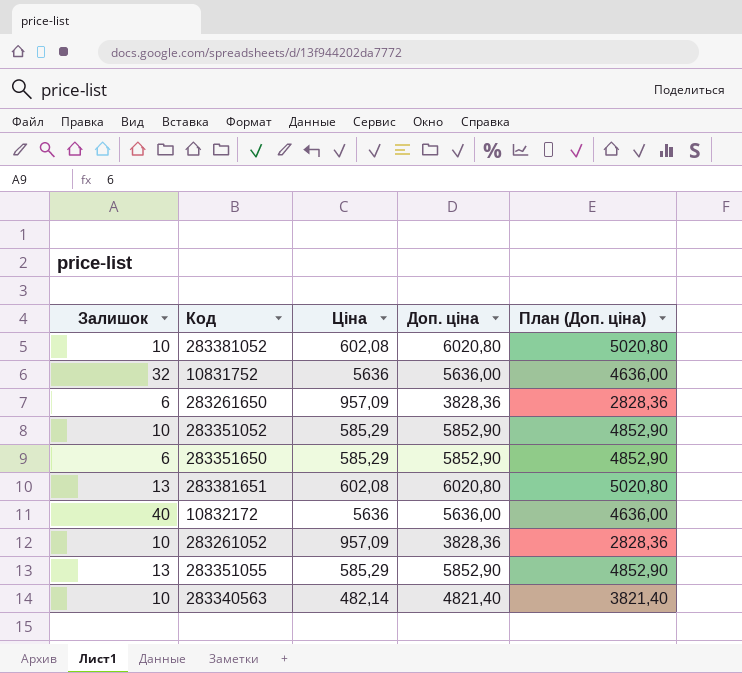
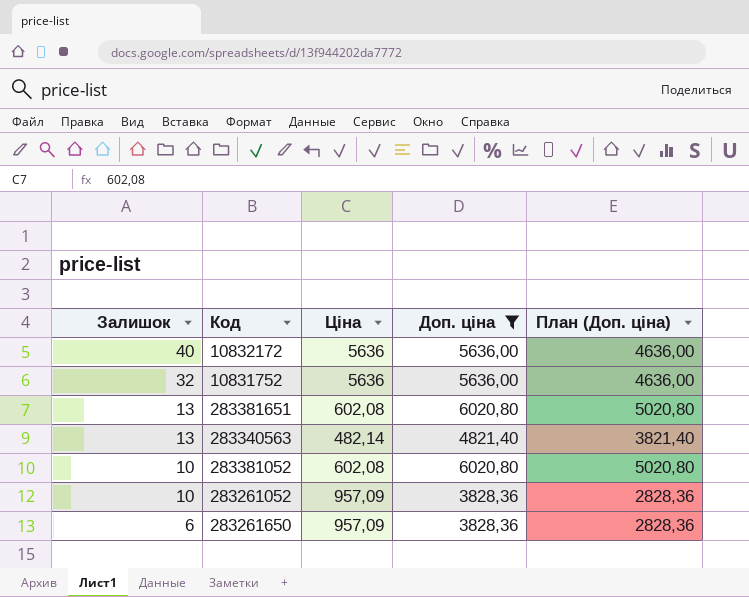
filter: none -> Доп. ціна != 5852,90
row order: none -> Залишок descending
283340563 | Залишок: 10 -> 13

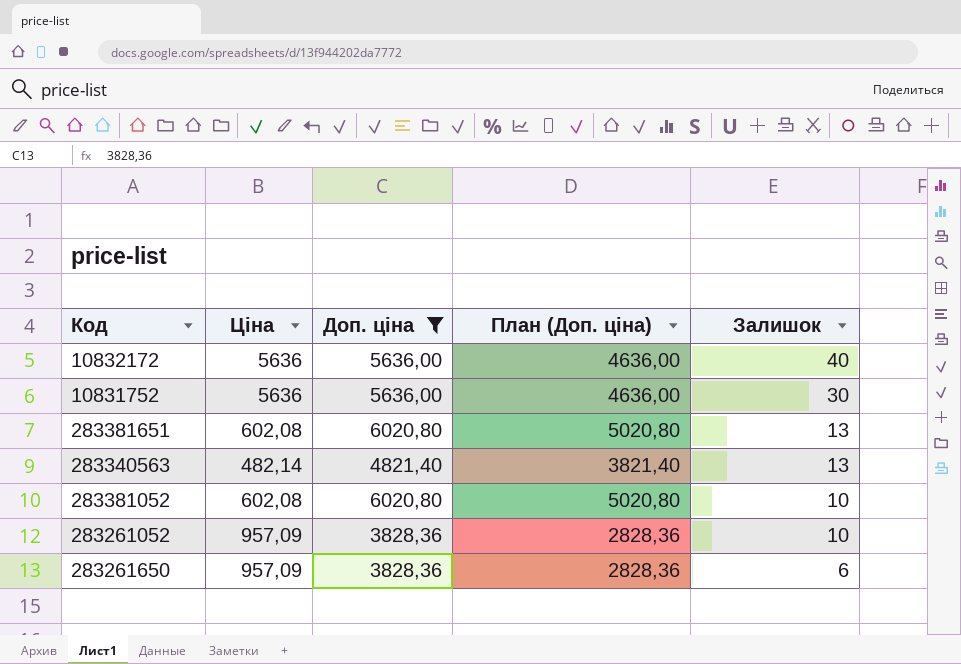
column Залишок | position: 1 -> 5
10831752 | Залишок: 32 -> 30

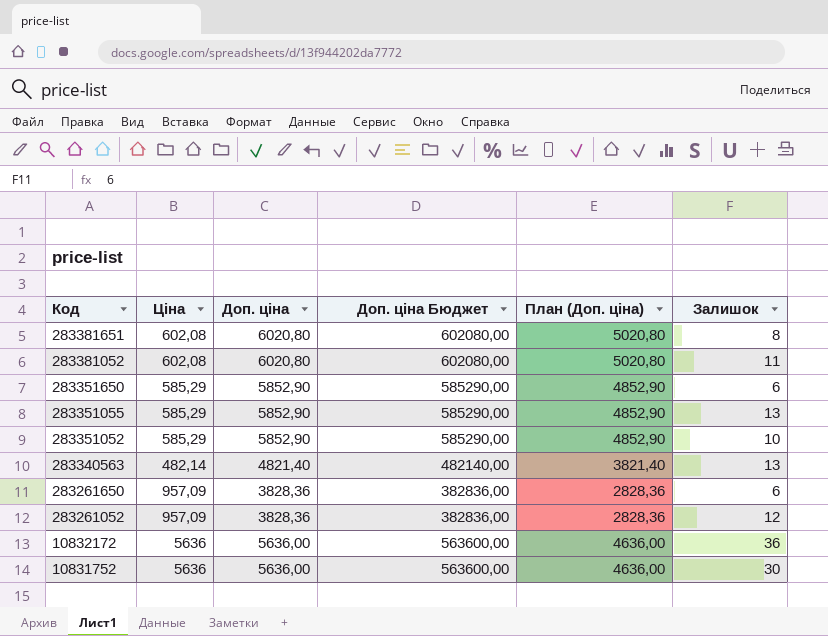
filter: Доп. ціна != 5852,90 -> none
row order: Залишок descending -> Код descending
column Доп. ціна Бюджет | formula: none -> [Доп. ціна] * 100
283381651 | Залишок: 13 -> 8
283381052 | Залишок: 10 -> 11
283261052 | Залишок: 10 -> 12
10832172 | Залишок: 40 -> 36

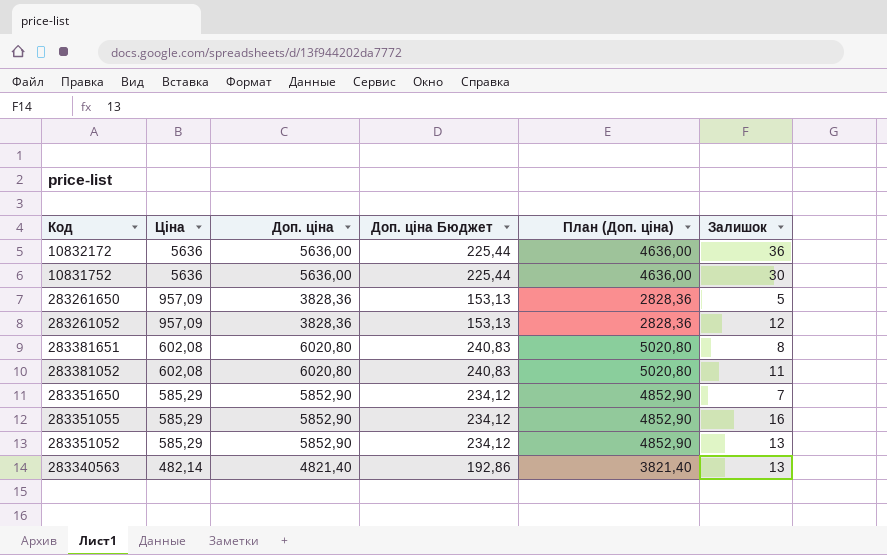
row order: Код descending -> Ціна descending
column Доп. ціна Бюджет | formula: [Доп. ціна] * 100 -> [Доп. ціна] * 0,04
283261650 | Залишок: 6 -> 5
283351650 | Залишок: 6 -> 7
283351055 | Залишок: 13 -> 16
283351052 | Залишок: 10 -> 13

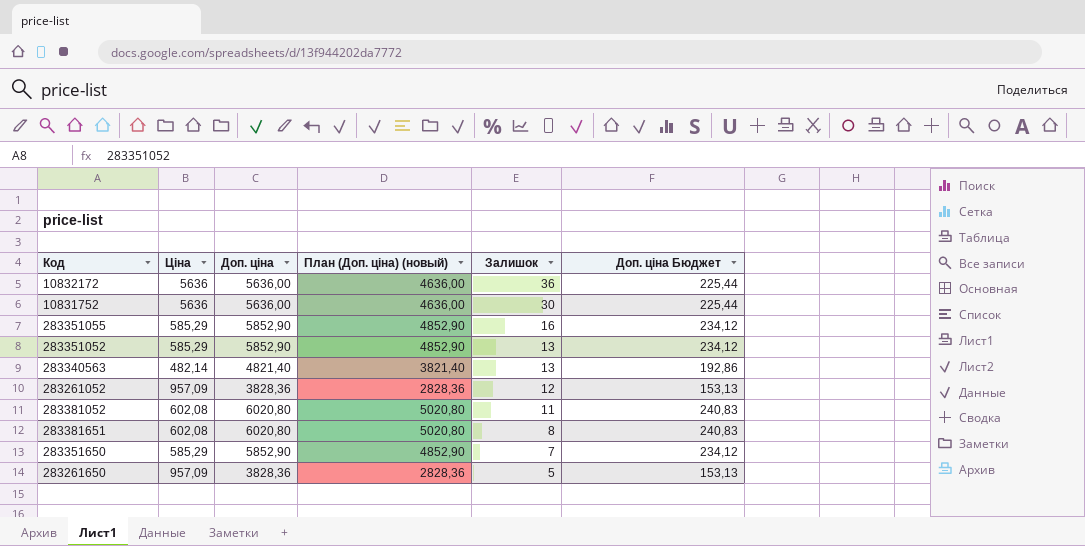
row order: Ціна descending -> Залишок descending
column name: План (Доп. ціна) -> План (Доп. ціна) (новый)
column Доп. ціна Бюджет | position: 4 -> 6

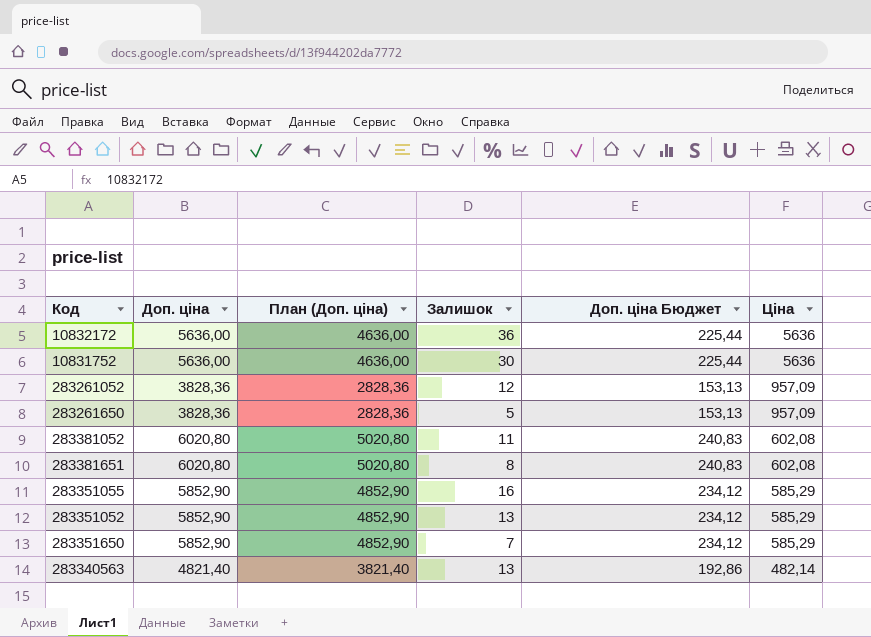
row order: Залишок descending -> Ціна descending
column name: План (Доп. ціна) (новый) -> План (Доп. ціна)
column Ціна | position: 2 -> 6

